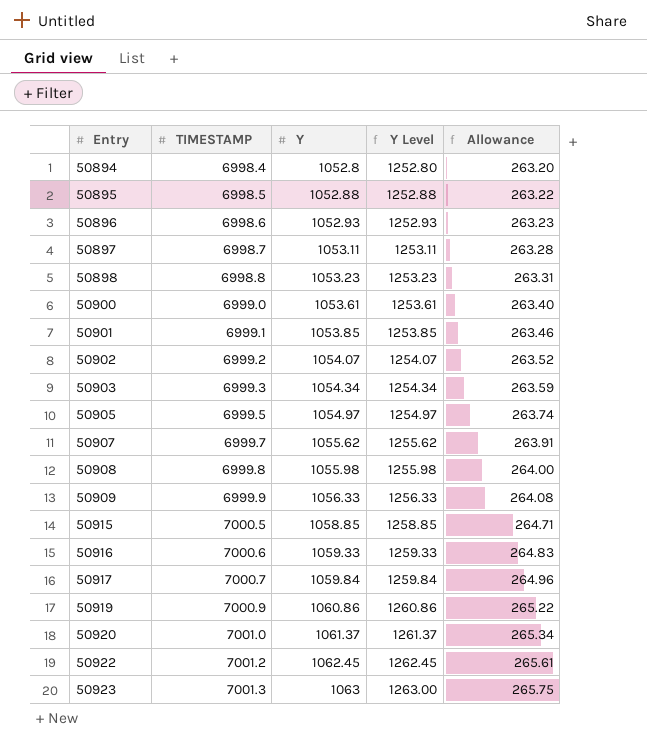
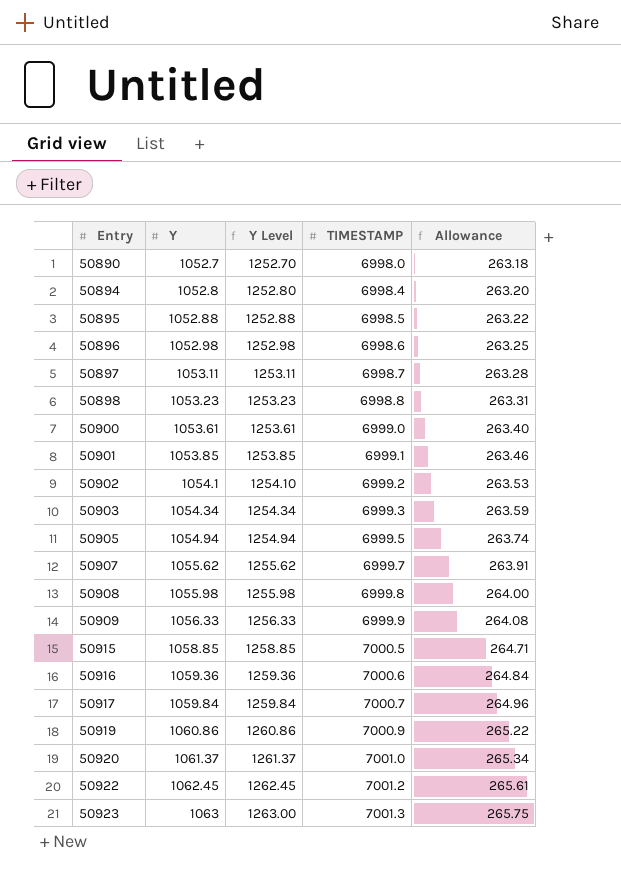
column TIMESTAMP | position: 2 -> 4
row 50890: none -> 1052.7 | 1252.70 | 6998.0 | 263.18
50896 | Y: 1052.93 -> 1052.98
50896 | Y Level: 1252.93 -> 1252.98
50896 | Allowance: 263.23 -> 263.25
50902 | Y: 1054.07 -> 1054.1
50902 | Y Level: 1254.07 -> 1254.10
50902 | Allowance: 263.52 -> 263.53
50905 | Y: 1054.97 -> 1054.94
50905 | Y Level: 1254.97 -> 1254.94
50916 | Y: 1059.33 -> 1059.36
50916 | Y Level: 1259.33 -> 1259.36
50916 | Allowance: 264.83 -> 264.84

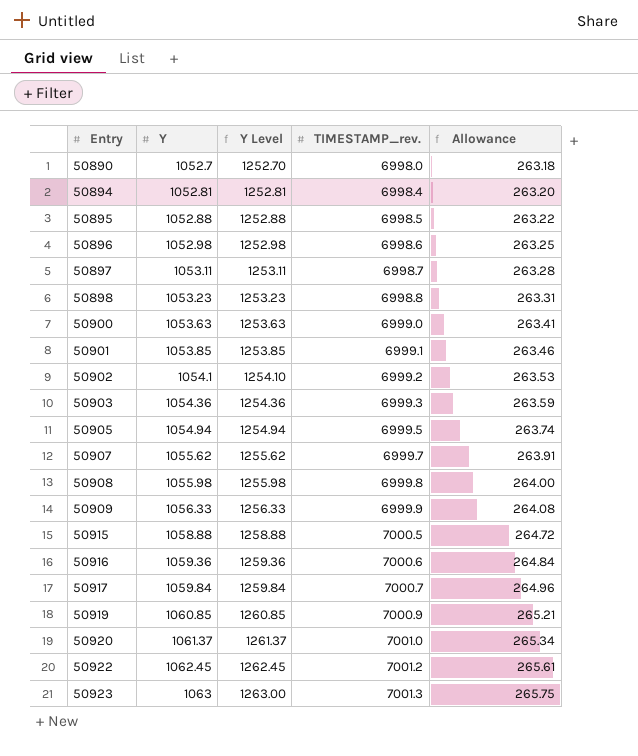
column name: TIMESTAMP -> TIMESTAMP_rev.
50894 | Y: 1052.8 -> 1052.81
50894 | Y Level: 1252.80 -> 1252.81
50900 | Y: 1053.61 -> 1053.63
50900 | Y Level: 1253.61 -> 1253.63
50900 | Allowance: 263.40 -> 263.41
50903 | Y: 1054.34 -> 1054.36
50903 | Y Level: 1254.34 -> 1254.36
50915 | Y: 1058.85 -> 1058.88
50915 | Y Level: 1258.85 -> 1258.88
50915 | Allowance: 264.71 -> 264.72
50919 | Y: 1060.86 -> 1060.85
50919 | Y Level: 1260.86 -> 1260.85
50919 | Allowance: 265.22 -> 265.21

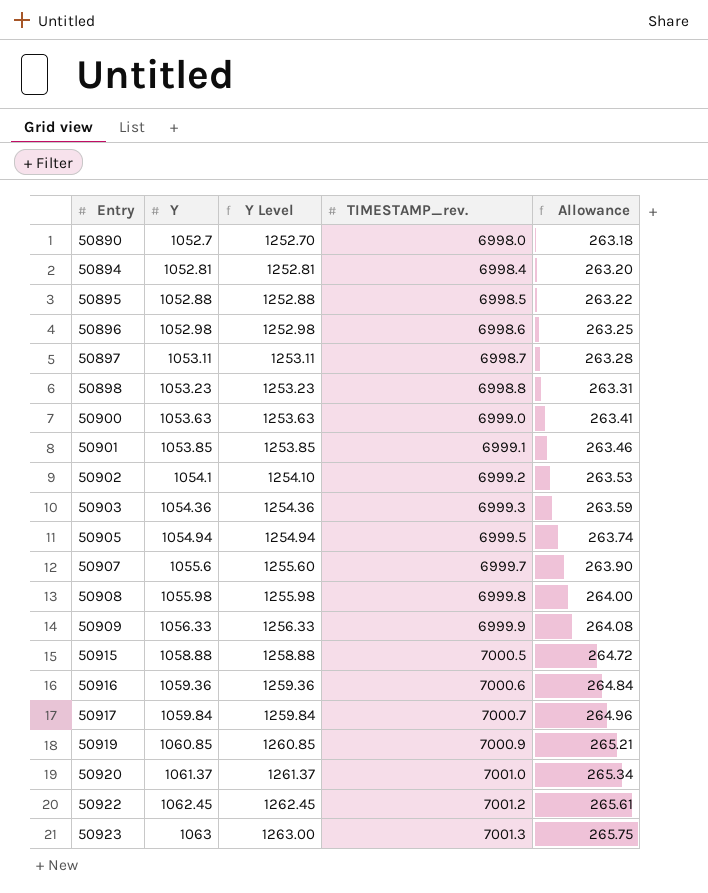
50907 | Y: 1055.62 -> 1055.6
50907 | Y Level: 1255.62 -> 1255.60
50907 | Allowance: 263.91 -> 263.90

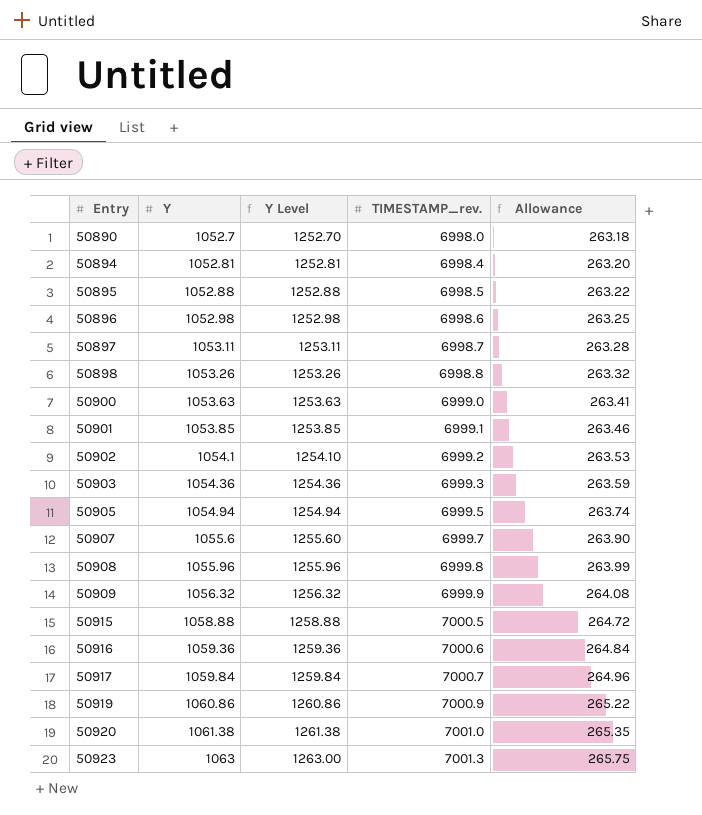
row 50922: 1062.45 | 1262.45 | 7001.2 | 265.61 -> none
50898 | Y: 1053.23 -> 1053.26
50898 | Y Level: 1253.23 -> 1253.26
50898 | Allowance: 263.31 -> 263.32
50908 | Y: 1055.98 -> 1055.96
50908 | Y Level: 1255.98 -> 1255.96
50908 | Allowance: 264.00 -> 263.99
50909 | Y: 1056.33 -> 1056.32
50909 | Y Level: 1256.33 -> 1256.32
50919 | Y: 1060.85 -> 1060.86
50919 | Y Level: 1260.85 -> 1260.86
50919 | Allowance: 265.21 -> 265.22
50920 | Y: 1061.37 -> 1061.38
50920 | Y Level: 1261.37 -> 1261.38
50920 | Allowance: 265.34 -> 265.35

